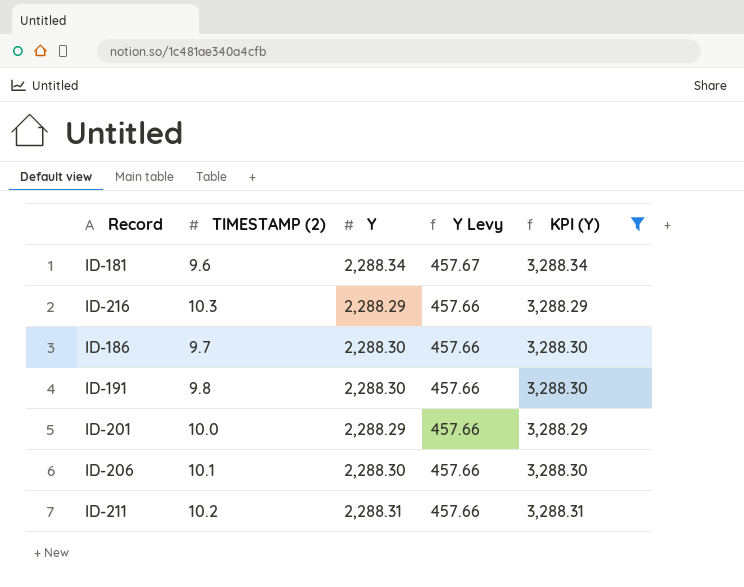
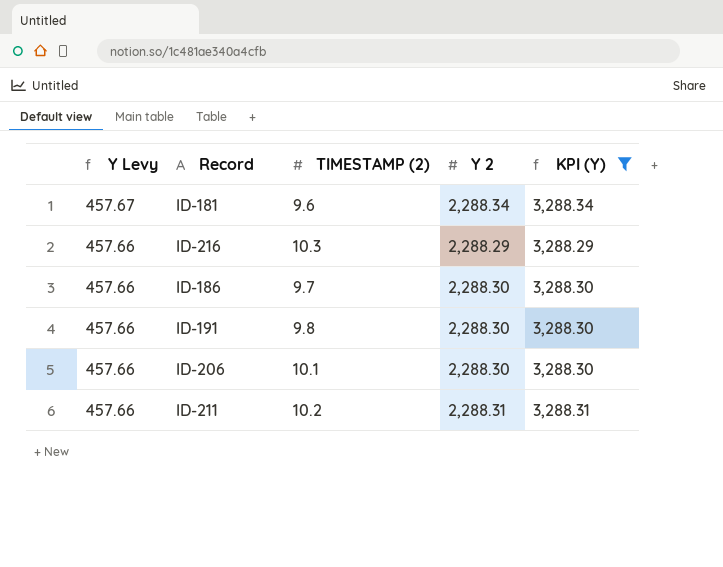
column Y Levy | position: 4 -> 1
column name: Y -> Y 2
row ID-201: 10.0 | 2,288.29 | 457.66 | 3,288.29 -> none

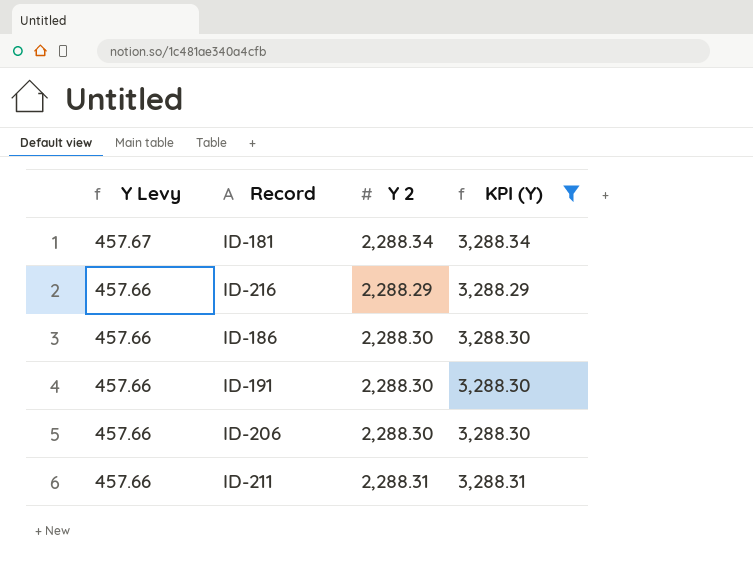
column TIMESTAMP (2) | position: 3 -> none

